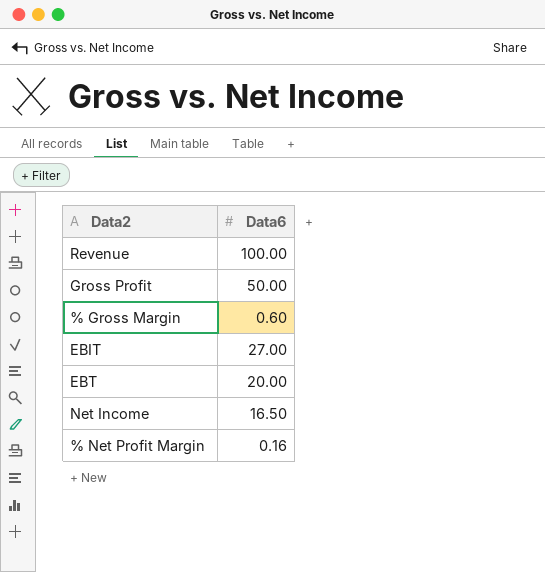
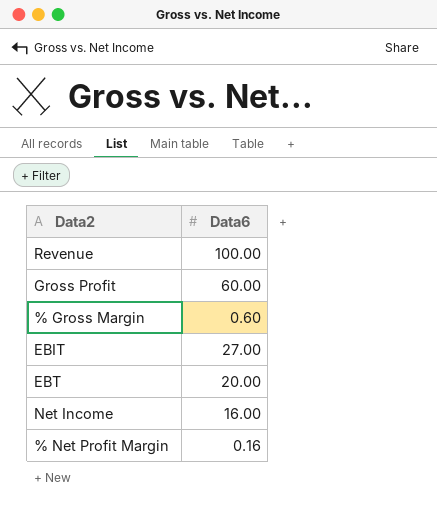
Gross Profit | Data6: 50.00 -> 60.00
Net Income | Data6: 16.50 -> 16.00

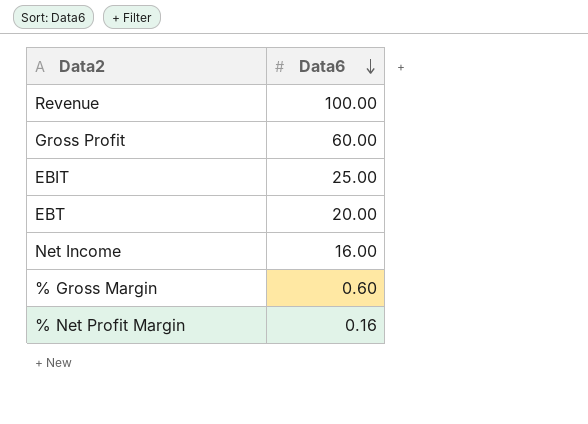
row order: none -> Data6 descending
EBIT | Data6: 27.00 -> 25.00

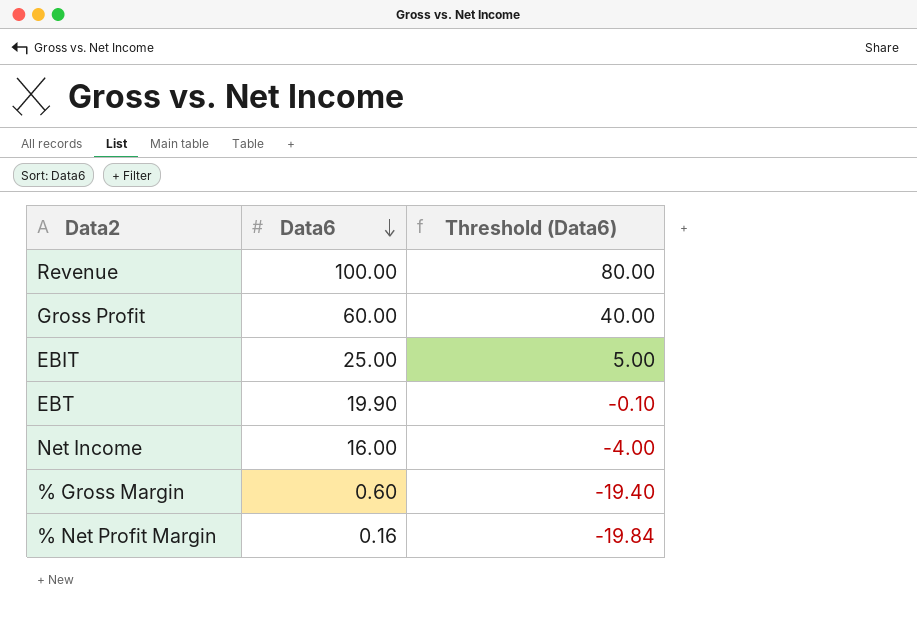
column Threshold (Data6) | formula: none -> [Data6] - 20
EBT | Data6: 20.00 -> 19.90

